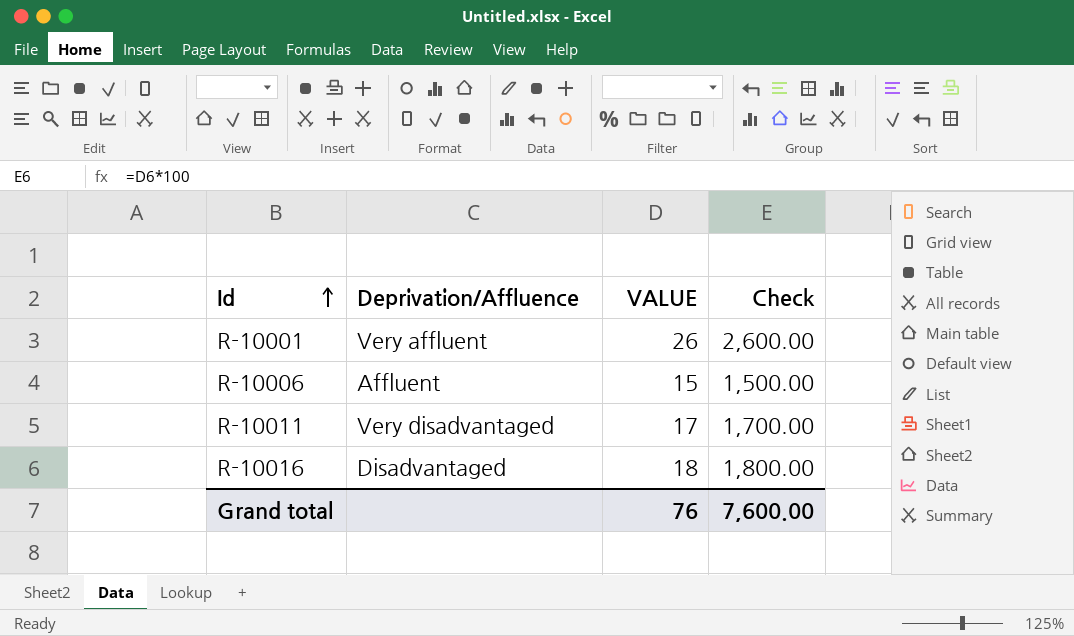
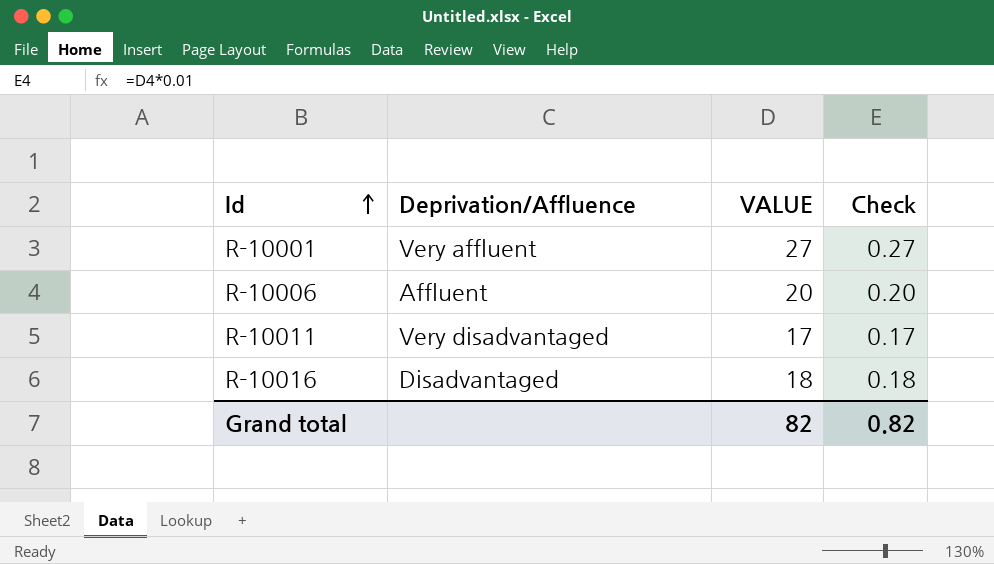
column Check | formula: [VALUE] * 100 -> [VALUE] * 0.01
R-10001 | VALUE: 26 -> 27
R-10006 | VALUE: 15 -> 20
Grand total | VALUE: 76 -> 82
Grand total | Check: 7,600.00 -> 0.82

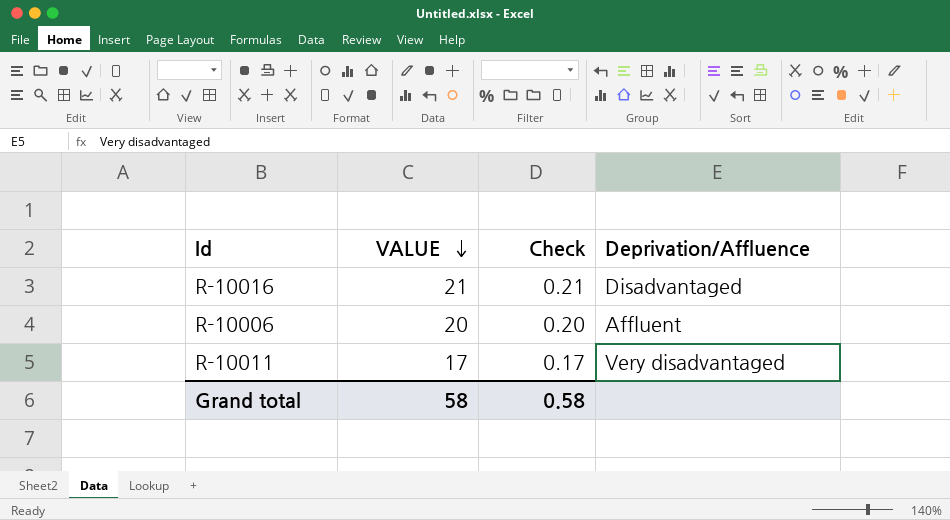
row order: Id ascending -> VALUE descending
column Deprivation/Affluence | position: 2 -> 4
row R-10001: Very affluent | 27 | 0.27 -> none
R-10016 | VALUE: 18 -> 21
R-10016 | Check: 0.18 -> 0.21
Grand total | VALUE: 82 -> 58
Grand total | Check: 0.82 -> 0.58

